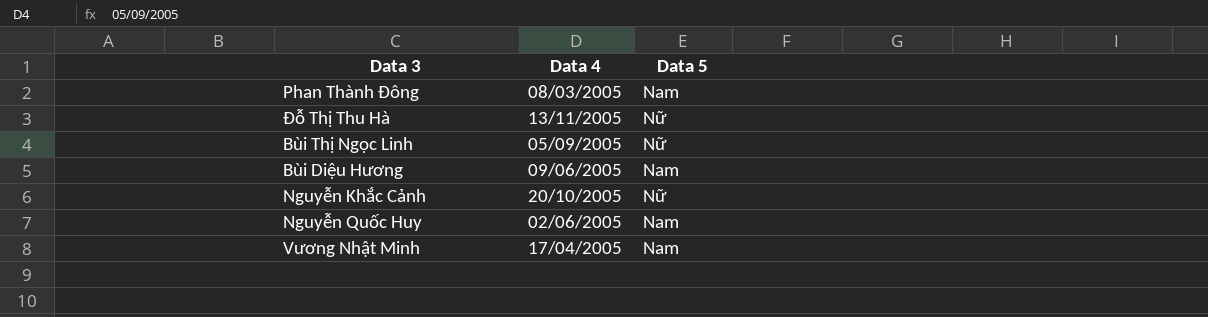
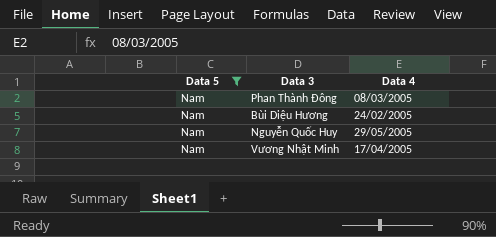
filter: none -> Data 5 = Nam
column Data 5 | position: 3 -> 1
Bùi Diệu Hương | Data 4: 09/06/2005 -> 24/02/2005
Nguyễn Quốc Huy | Data 4: 02/06/2005 -> 29/05/2005

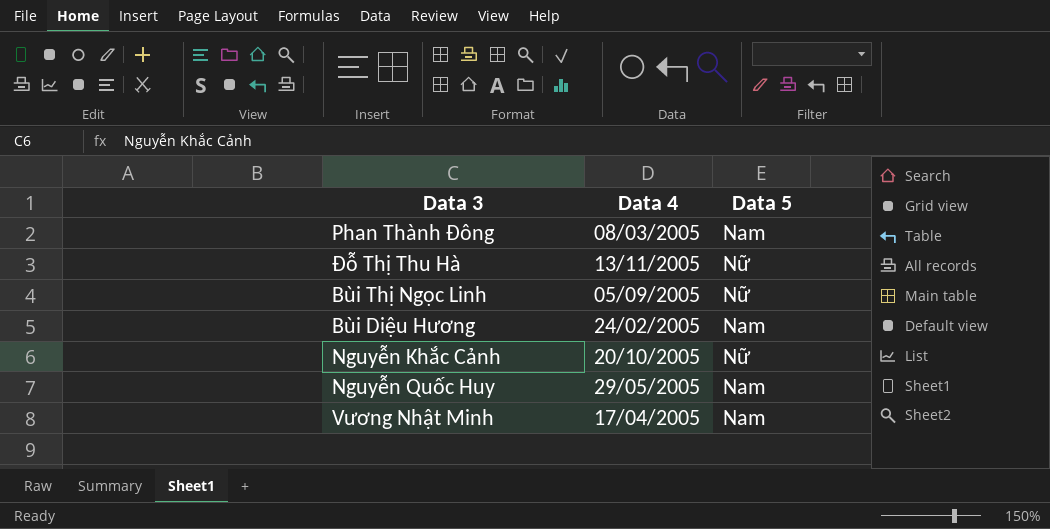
filter: Data 5 = Nam -> none
column Data 5 | position: 1 -> 3

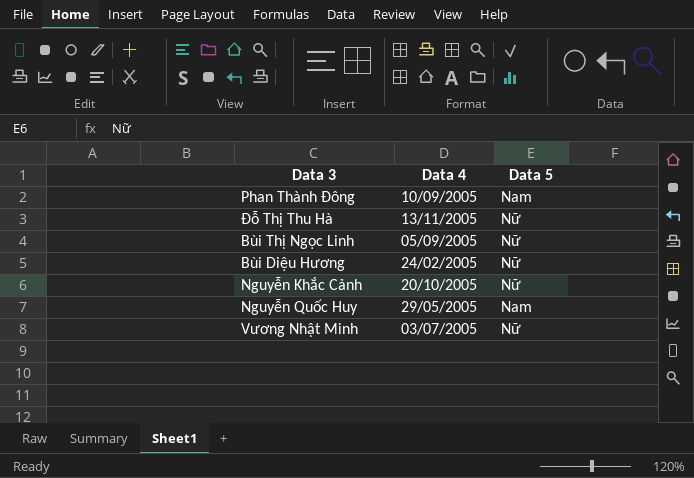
Phan Thành Đông | Data 4: 08/03/2005 -> 10/09/2005
Bùi Diệu Hương | Data 5: Nam -> Nữ
Vương Nhật Minh | Data 4: 17/04/2005 -> 03/07/2005
Vương Nhật Minh | Data 5: Nam -> Nữ

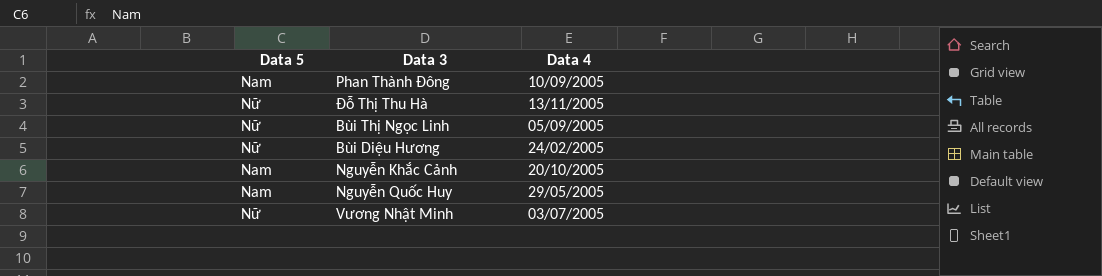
column Data 5 | position: 3 -> 1
Nguyễn Khắc Cảnh | Data 5: Nữ -> Nam

